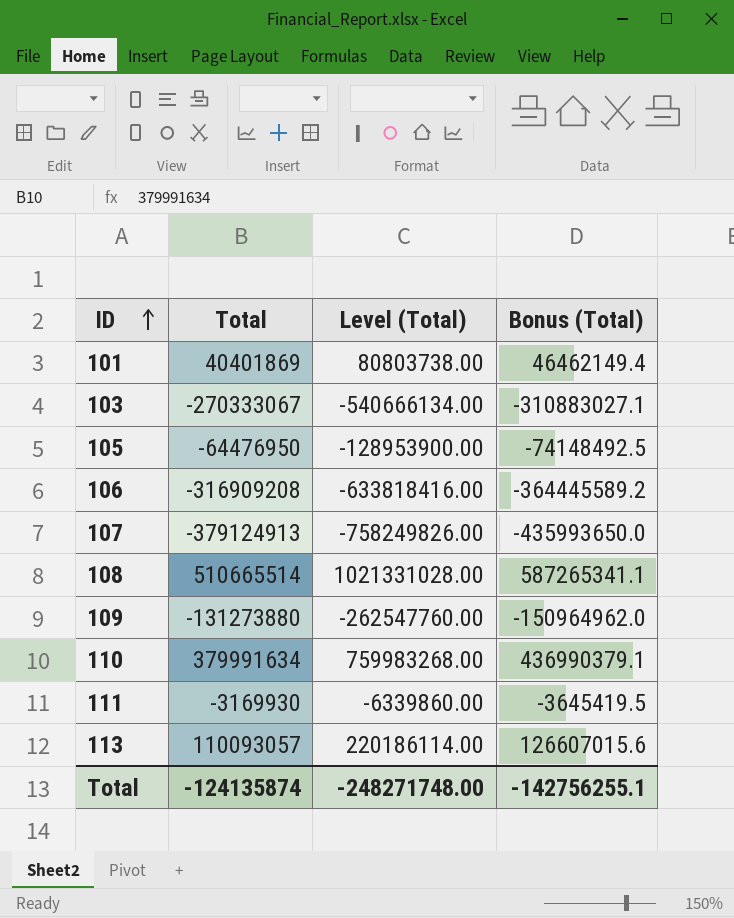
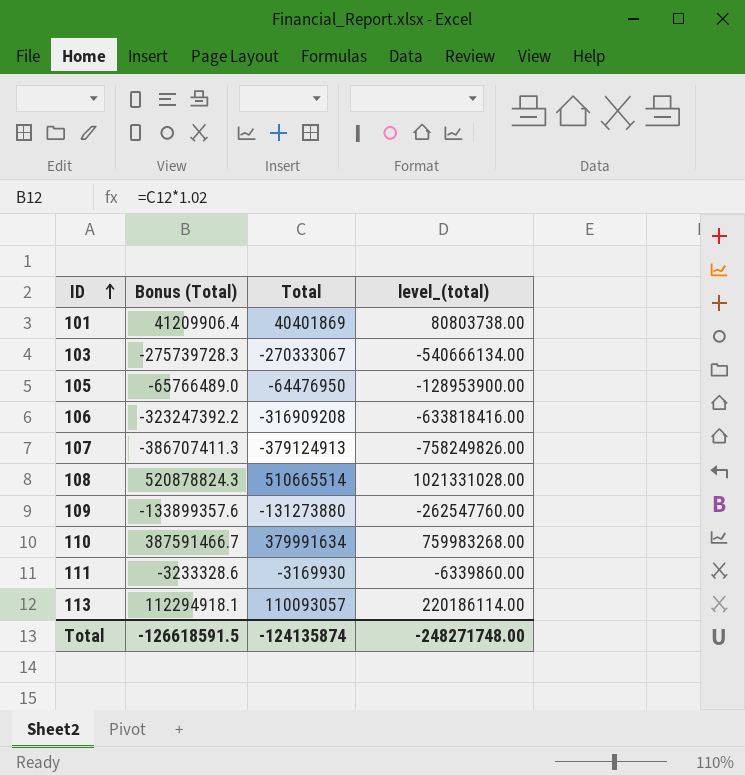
column Bonus (Total) | formula: [Total] * 1.15 -> [Total] * 1.02
column Bonus (Total) | position: 4 -> 2
column name: Level (Total) -> level_(total)
Total | Bonus (Total): -142756255.1 -> -126618591.5

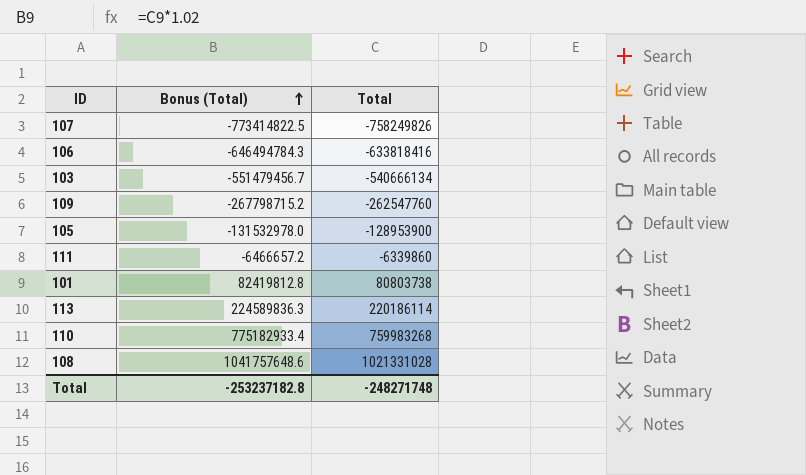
row order: ID ascending -> Bonus (Total) ascending
column level_(total) | formula: [Total] * 2 -> none
107 | Bonus (Total): -386707411.3 -> -773414822.5
107 | Total: -379124913 -> -758249826
106 | Bonus (Total): -323247392.2 -> -646494784.3
106 | Total: -316909208 -> -633818416
103 | Bonus (Total): -275739728.3 -> -551479456.7
103 | Total: -270333067 -> -540666134
109 | Bonus (Total): -133899357.6 -> -267798715.2
109 | Total: -131273880 -> -262547760
105 | Bonus (Total): -65766489.0 -> -131532978.0
105 | Total: -64476950 -> -128953900
111 | Bonus (Total): -3233328.6 -> -6466657.2
111 | Total: -3169930 -> -6339860
101 | Bonus (Total): 41209906.4 -> 82419812.8
101 | Total: 40401869 -> 80803738
113 | Bonus (Total): 112294918.1 -> 224589836.3
113 | Total: 110093057 -> 220186114
110 | Bonus (Total): 387591466.7 -> 775182933.4
110 | Total: 379991634 -> 759983268
108 | Bonus (Total): 520878824.3 -> 1041757648.6
108 | Total: 510665514 -> 1021331028
Total | Bonus (Total): -126618591.5 -> -253237182.8
Total | Total: -124135874 -> -248271748

